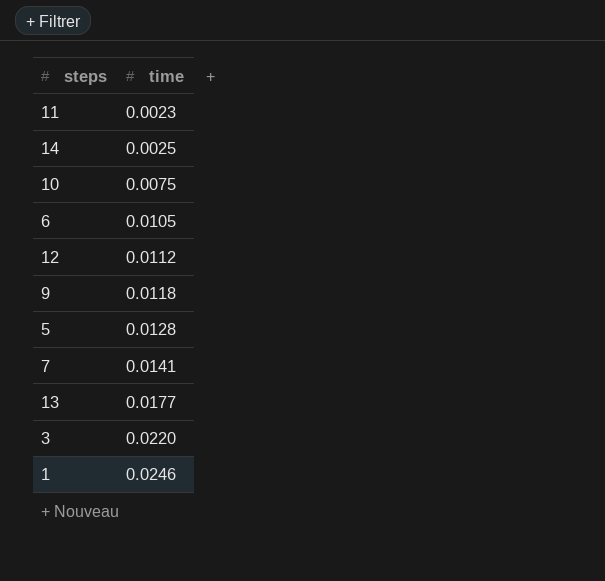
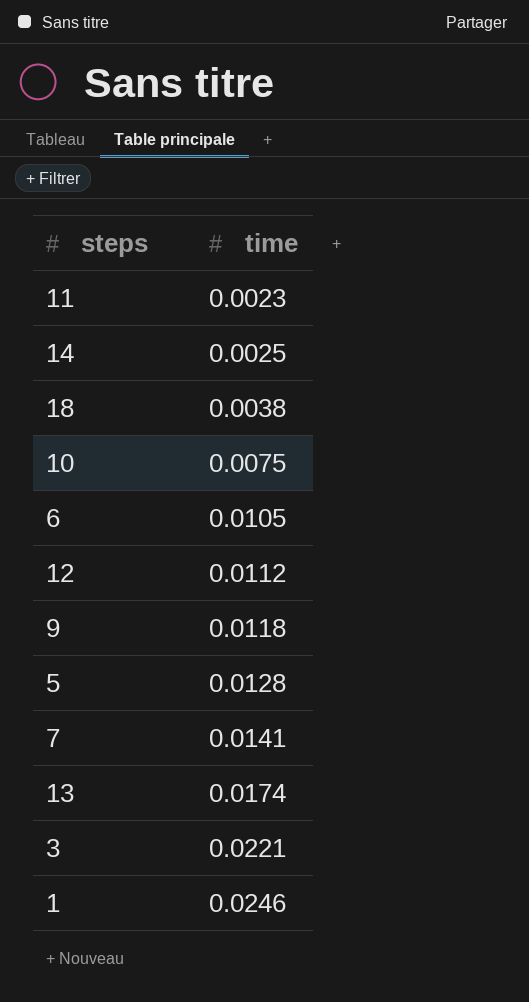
row 18: none -> 0.0038
13 | time: 0.0177 -> 0.0174
3 | time: 0.0220 -> 0.0221

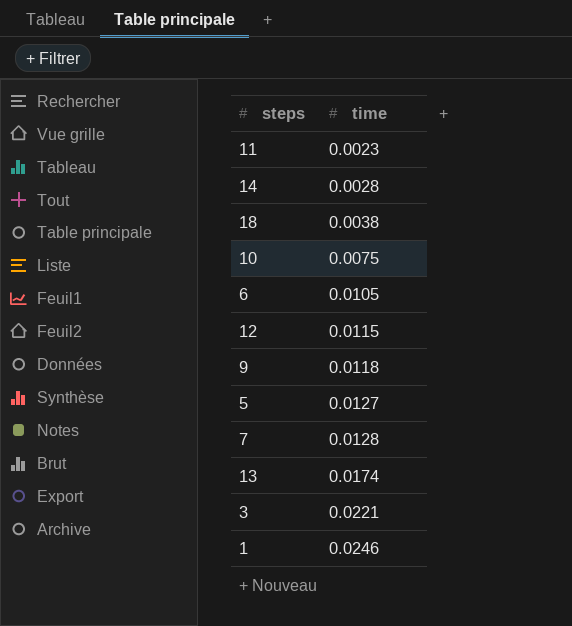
14 | time: 0.0025 -> 0.0028
12 | time: 0.0112 -> 0.0115
5 | time: 0.0128 -> 0.0127
7 | time: 0.0141 -> 0.0128

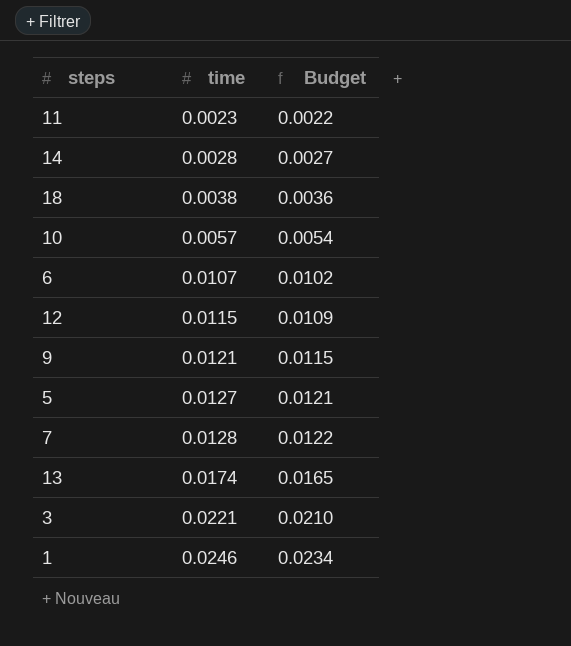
column Budget | formula: none -> [time] * 0.95
10 | time: 0.0075 -> 0.0057
6 | time: 0.0105 -> 0.0107
9 | time: 0.0118 -> 0.0121

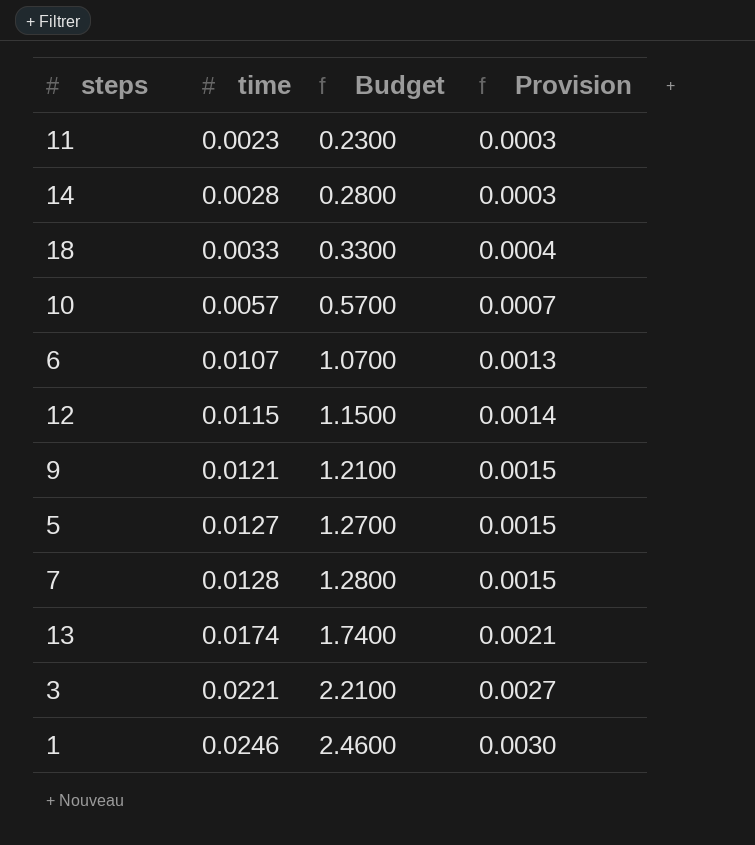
column Budget | formula: [time] * 0.95 -> [time] * 100
column Provision | formula: none -> [time] * 0.12
18 | time: 0.0038 -> 0.0033

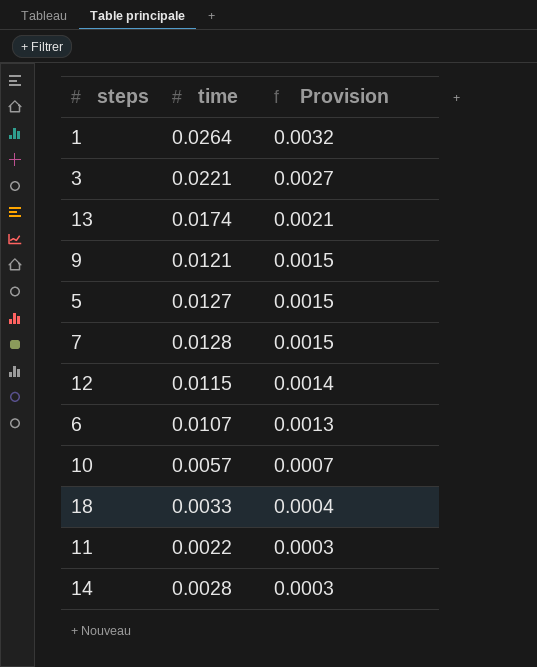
row order: time ascending -> Provision descending
column Budget | formula: [time] * 100 -> none
1 | time: 0.0246 -> 0.0264
1 | Provision: 0.0030 -> 0.0032
11 | time: 0.0023 -> 0.0022

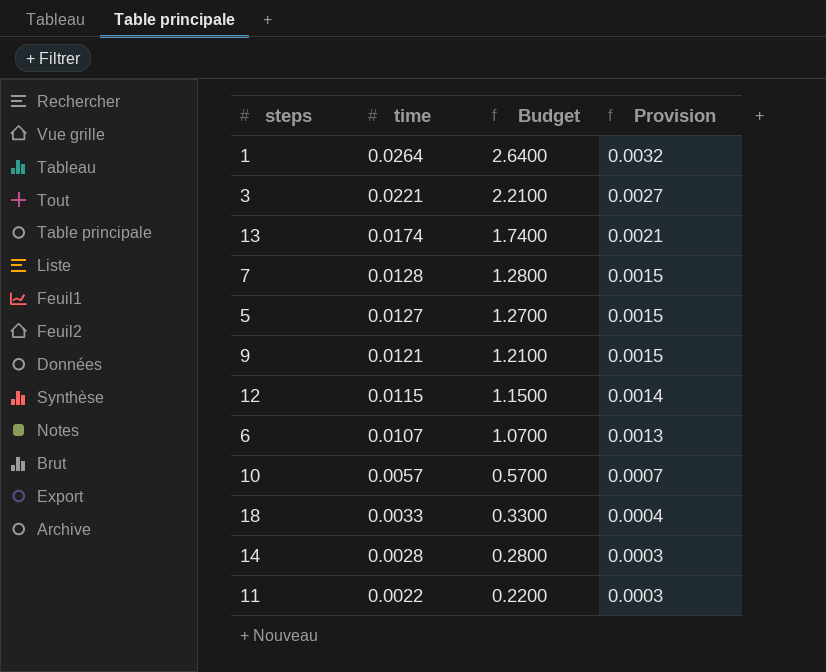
row order: Provision descending -> time descending
column Budget | formula: none -> [time] * 100

